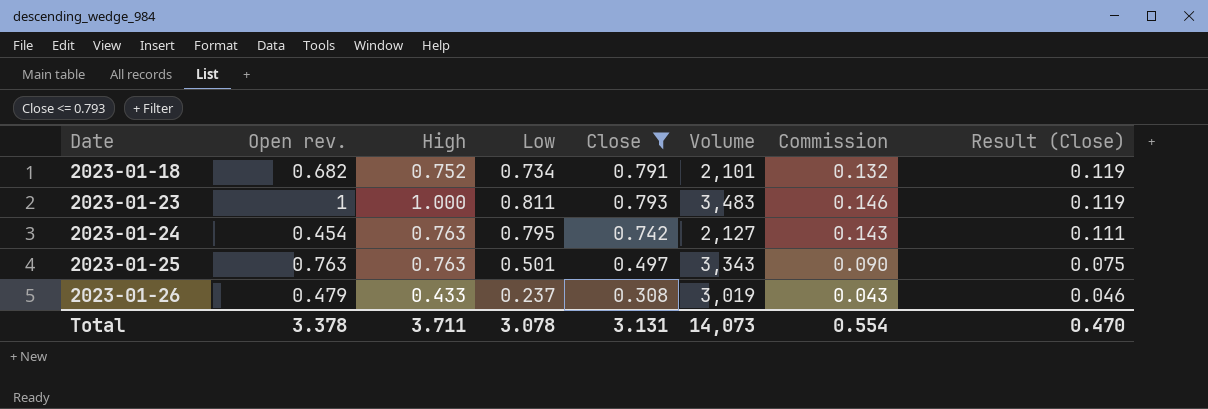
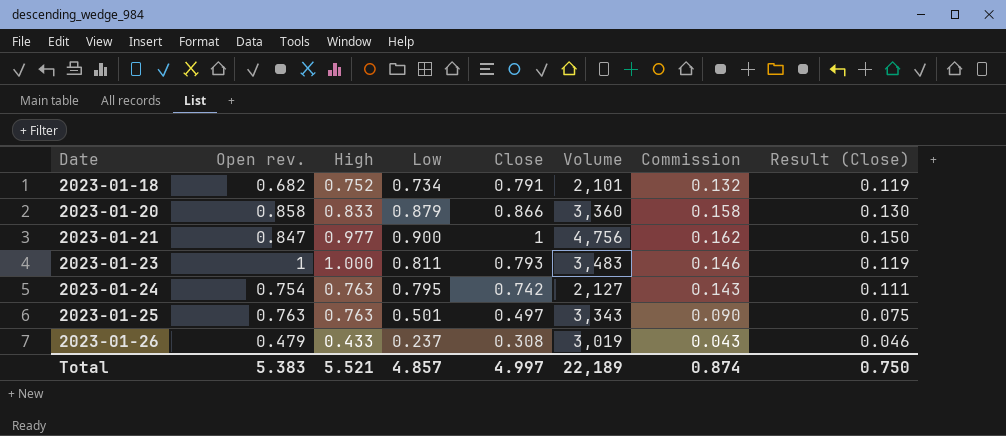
filter: Close <= 0.793 -> none
2023-01-24 | Open rev.: 0.454 -> 0.754
Total | Open rev.: 3.378 -> 5.383
Total | High: 3.711 -> 5.521
Total | Low: 3.078 -> 4.857
Total | Close: 3.131 -> 4.997
Total | Volume: 14,073 -> 22,189
Total | Commission: 0.554 -> 0.874
Total | Result (Close): 0.470 -> 0.750

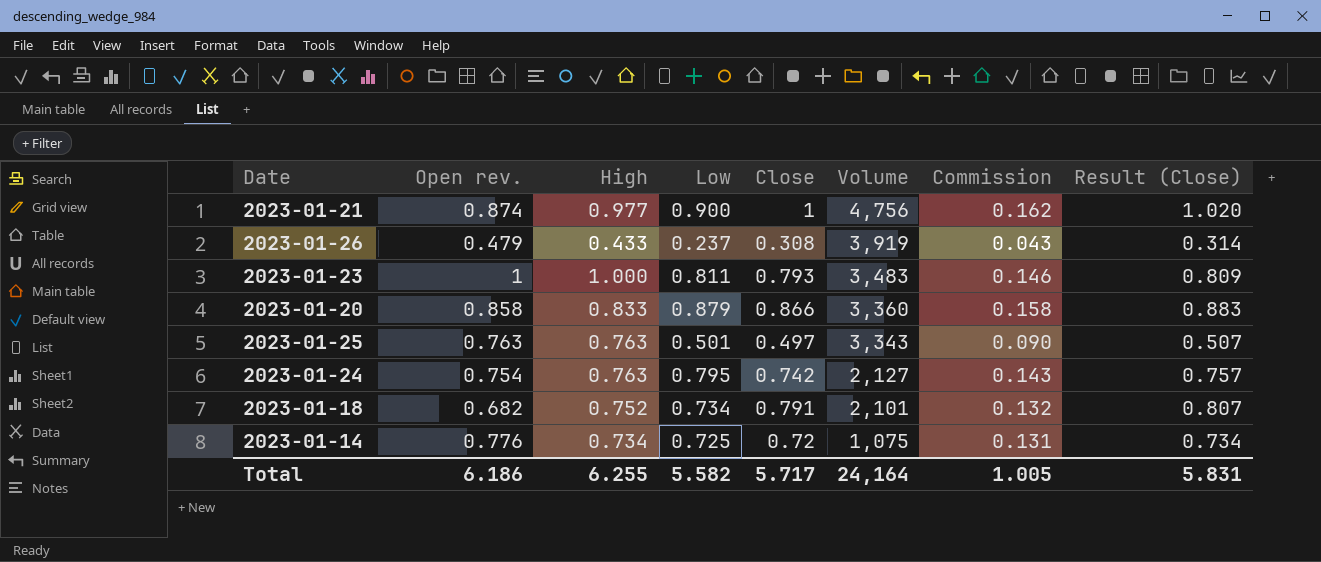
row order: Date ascending -> Volume descending
column Result (Close) | formula: [Close] * 0.15 -> [Close] * 1.02
2023-01-21 | Open rev.: 0.847 -> 0.874
2023-01-26 | Volume: 3,019 -> 3,919
row 2023-01-14: none -> 0.776 | 0.734 | 0.725 | 0.72 | 1,075 | 0.131 | 0.734
Total | Open rev.: 5.383 -> 6.186
Total | High: 5.521 -> 6.255
Total | Low: 4.857 -> 5.582
Total | Close: 4.997 -> 5.717
Total | Volume: 22,189 -> 24,164
Total | Commission: 0.874 -> 1.005
Total | Result (Close): 0.750 -> 5.831

